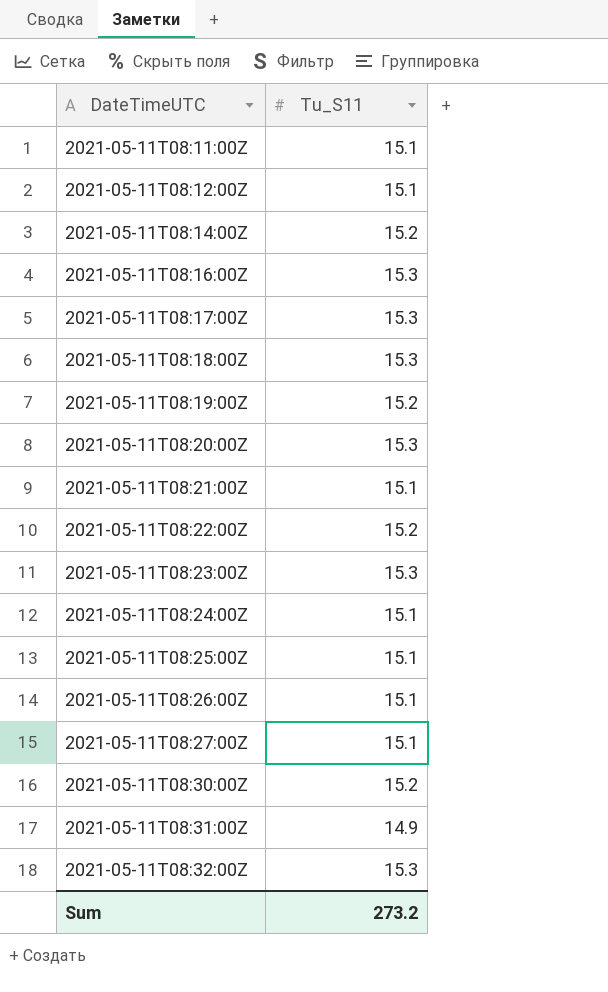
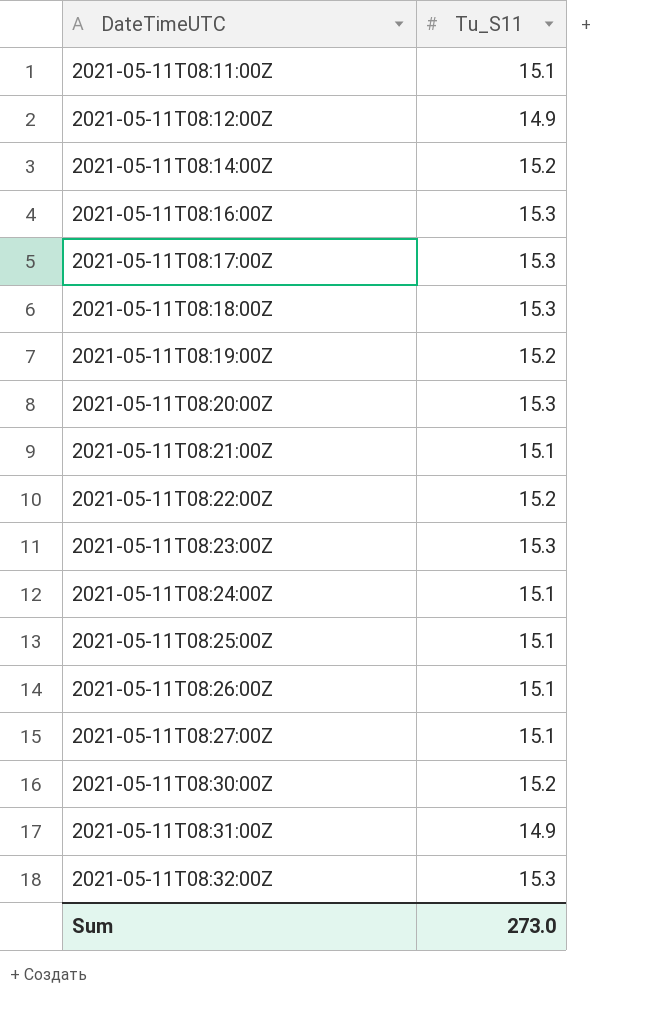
2021-05-11T08:12:00Z | Tu_S11: 15.1 -> 14.9
Sum | Tu_S11: 273.2 -> 273.0

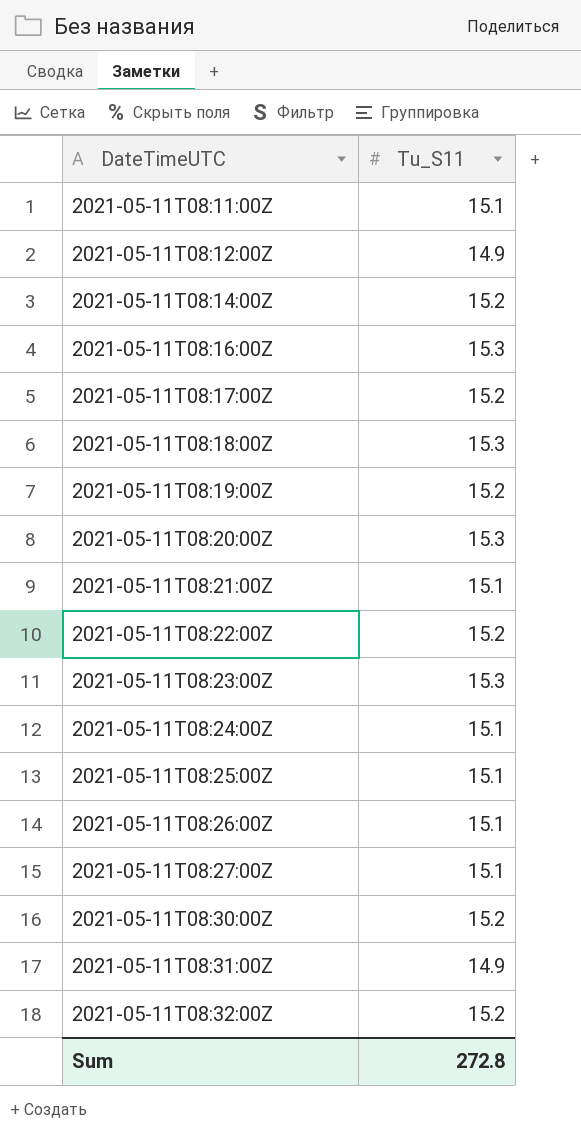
2021-05-11T08:17:00Z | Tu_S11: 15.3 -> 15.2
2021-05-11T08:32:00Z | Tu_S11: 15.3 -> 15.2
Sum | Tu_S11: 273.0 -> 272.8

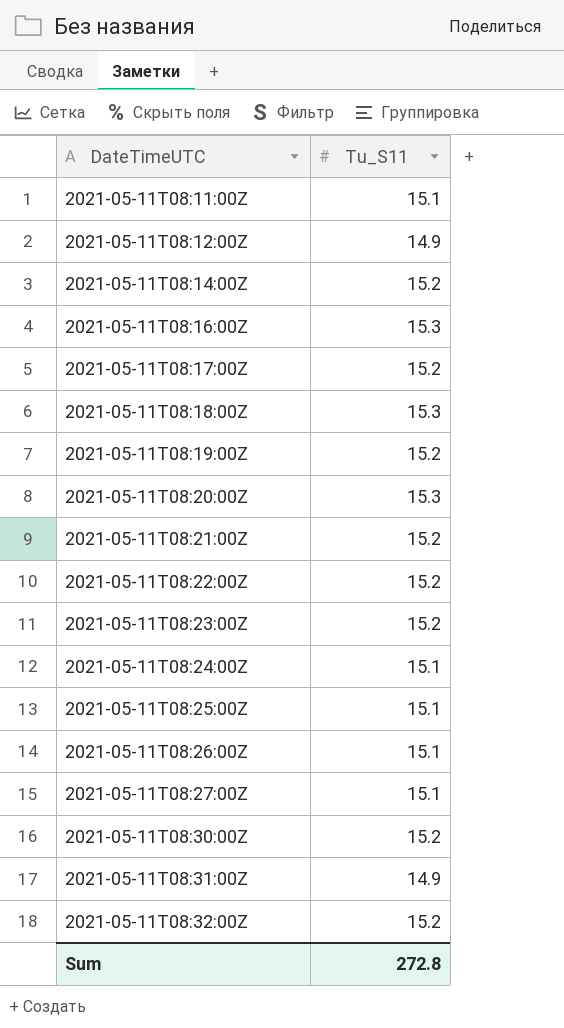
2021-05-11T08:21:00Z | Tu_S11: 15.1 -> 15.2
2021-05-11T08:23:00Z | Tu_S11: 15.3 -> 15.2

